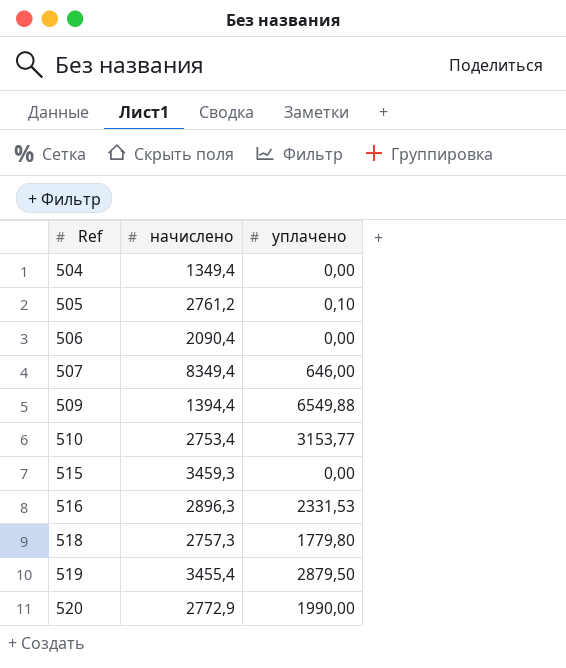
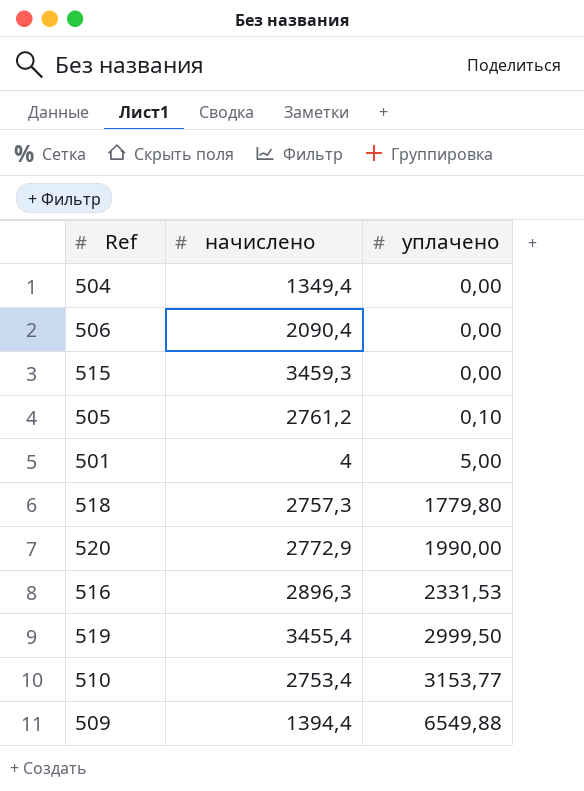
row order: Ref ascending -> уплачено ascending
row 507: 8349,4 | 646,00 -> none
row 501: none -> 4 | 5,00
519 | уплачено: 2879,50 -> 2999,50

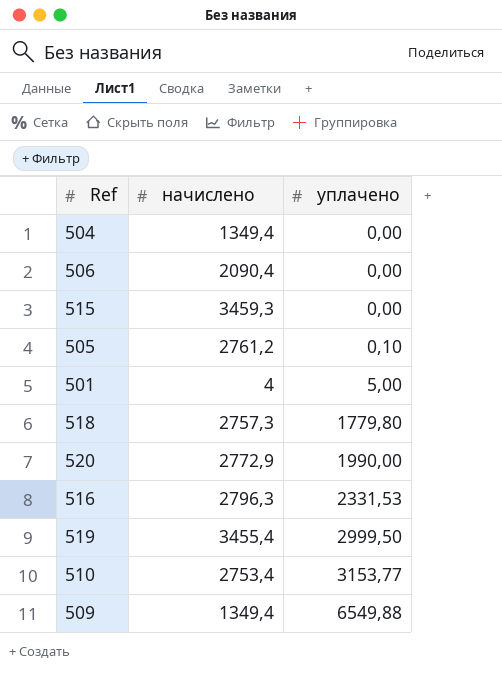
516 | начислено: 2896,3 -> 2796,3
509 | начислено: 1394,4 -> 1349,4

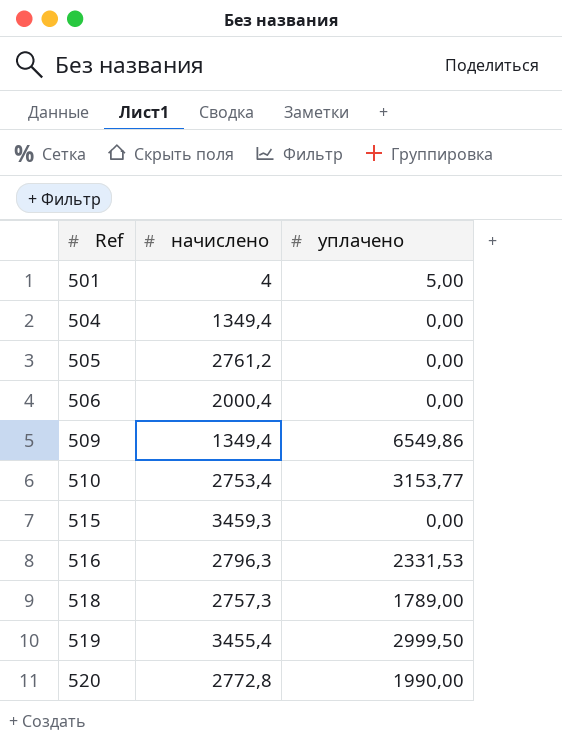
row order: уплачено ascending -> Ref ascending
505 | уплачено: 0,10 -> 0,00
506 | начислено: 2090,4 -> 2000,4
509 | уплачено: 6549,88 -> 6549,86
518 | уплачено: 1779,80 -> 1789,00
520 | начислено: 2772,9 -> 2772,8

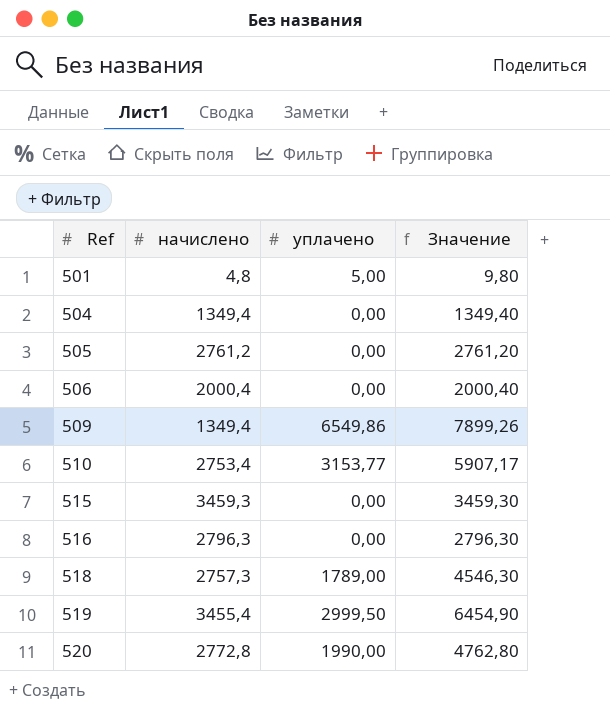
column Значение | formula: none -> [начислено] + [уплачено]
501 | начислено: 4 -> 4,8
516 | уплачено: 2331,53 -> 0,00

